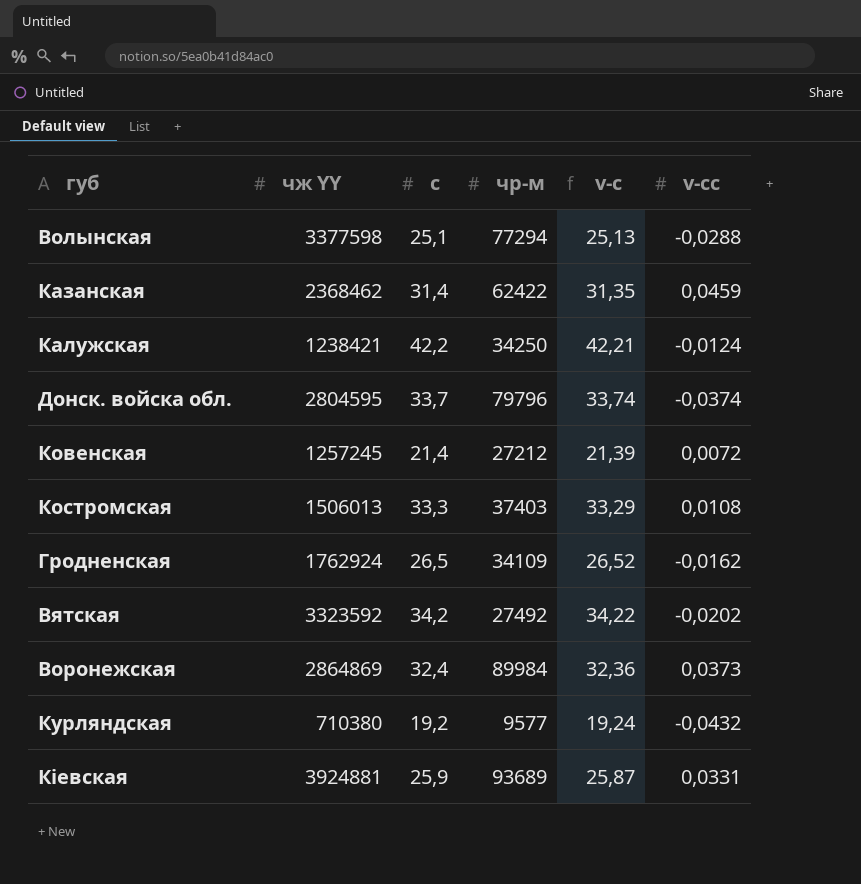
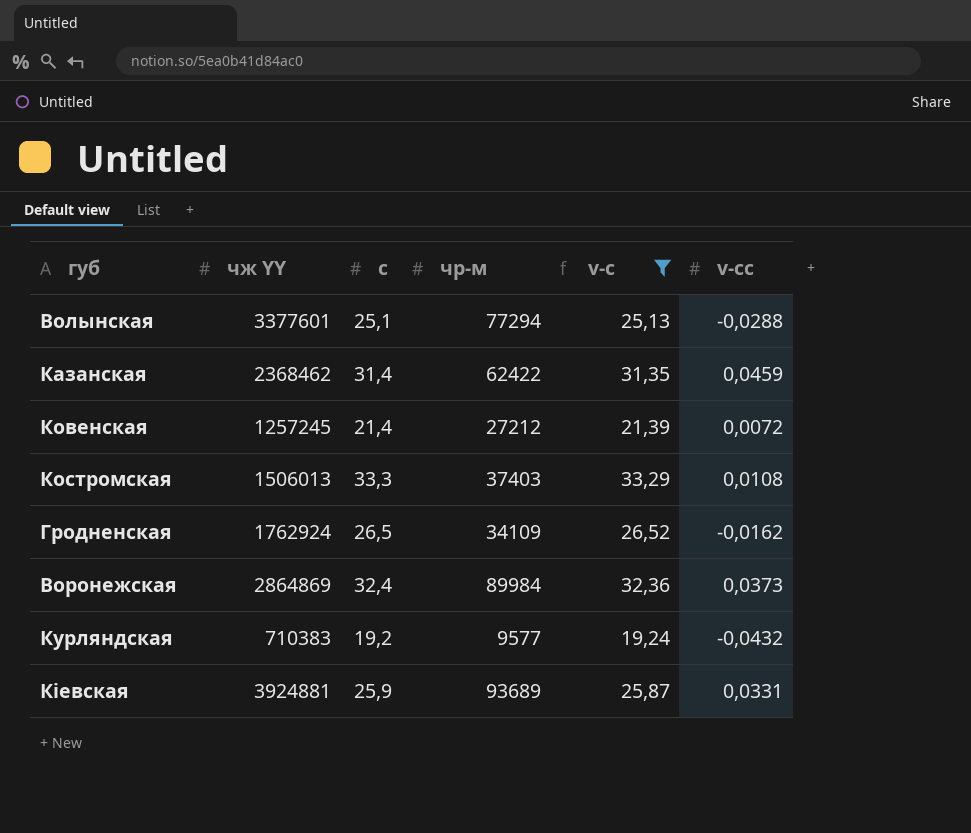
filter: none -> v-с <= 33,29
Волынская | чж YY: 3377598 -> 3377601
Курляндская | чж YY: 710380 -> 710383

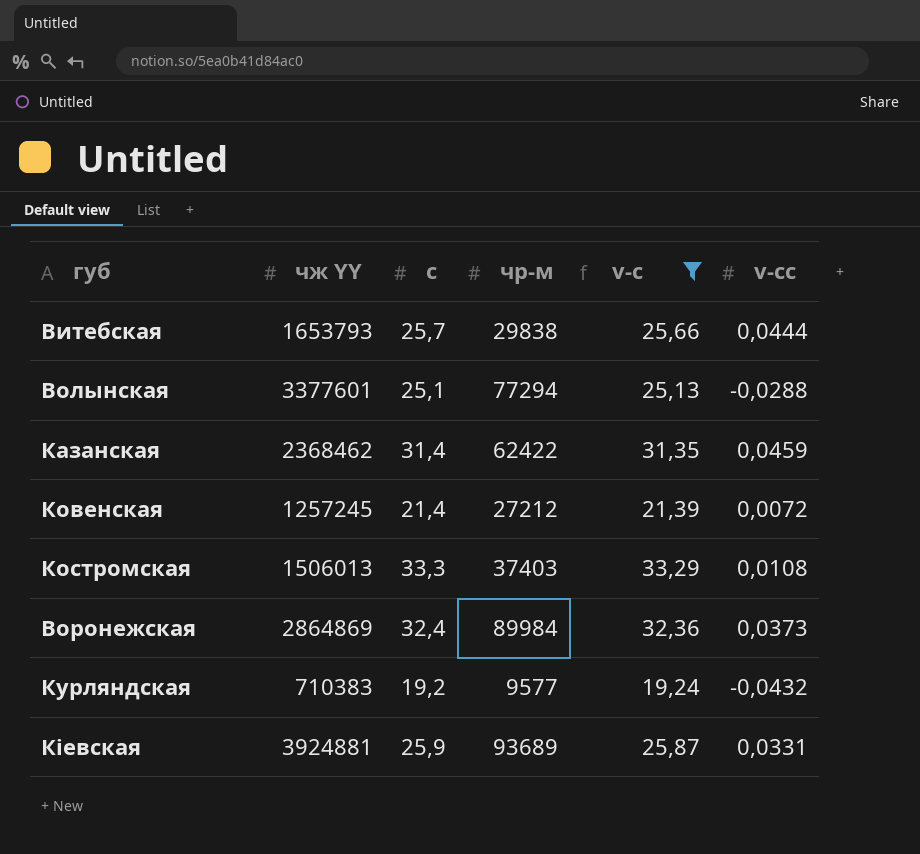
row Гродненская: 1762924 | 26,5 | 34109 | 26,52 | -0,0162 -> none
row Витебская: none -> 1653793 | 25,7 | 29838 | 25,66 | 0,0444

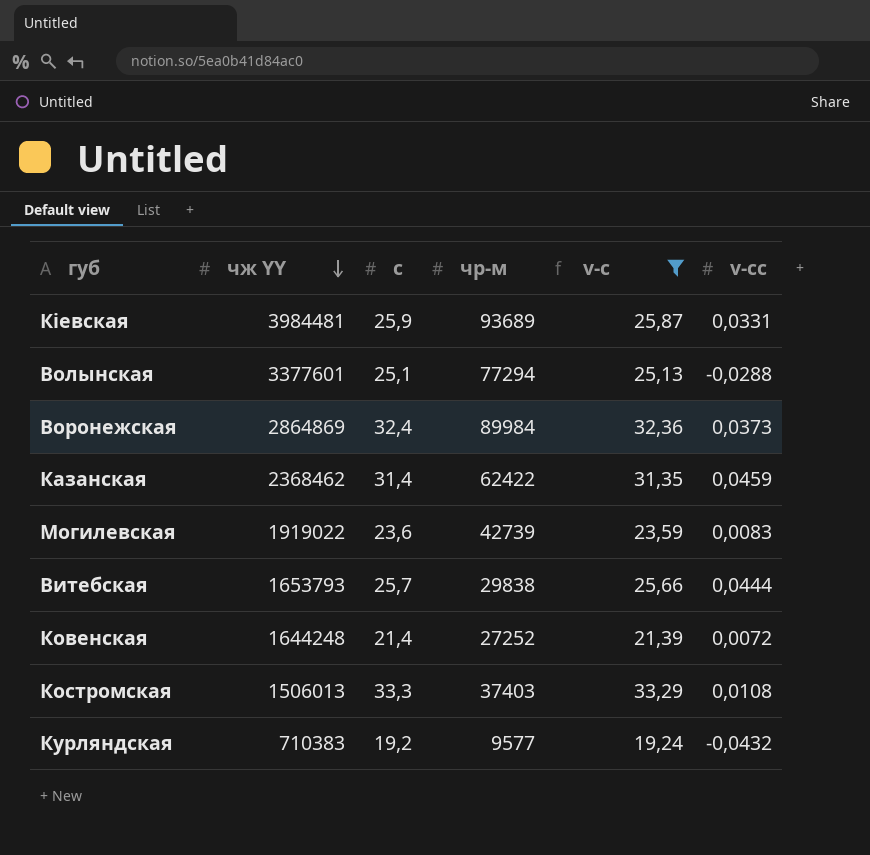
row order: none -> чж YY descending
Кіевская | чж YY: 3924881 -> 3984481
row Могилевская: none -> 1919022 | 23,6 | 42739 | 23,59 | 0,0083
Ковенская | чж YY: 1257245 -> 1644248
Ковенская | чр-м: 27212 -> 27252

